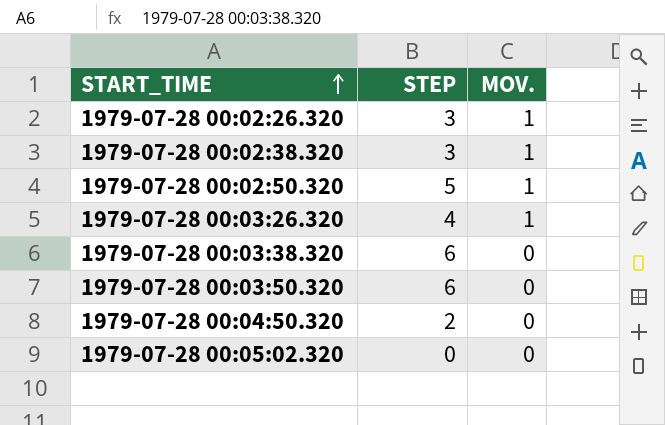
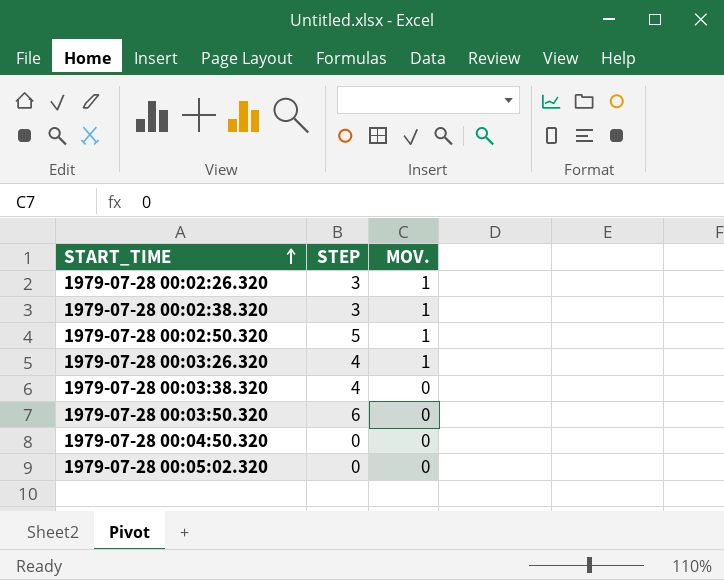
1979-07-28 00:03:38.320 | STEP: 6 -> 4
1979-07-28 00:04:50.320 | STEP: 2 -> 0

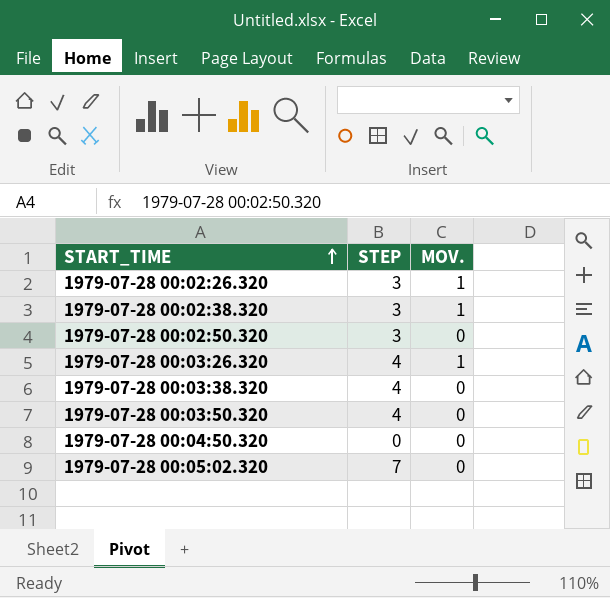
1979-07-28 00:02:50.320 | STEP: 5 -> 3
1979-07-28 00:02:50.320 | MOV.: 1 -> 0
1979-07-28 00:03:50.320 | STEP: 6 -> 4
1979-07-28 00:05:02.320 | STEP: 0 -> 7

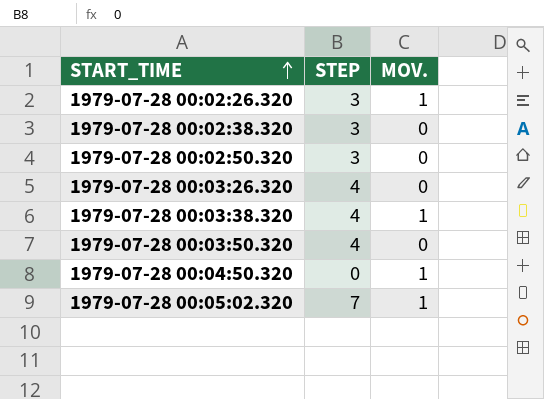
1979-07-28 00:02:38.320 | MOV.: 1 -> 0
1979-07-28 00:03:26.320 | MOV.: 1 -> 0
1979-07-28 00:03:38.320 | MOV.: 0 -> 1
1979-07-28 00:04:50.320 | MOV.: 0 -> 1
1979-07-28 00:05:02.320 | MOV.: 0 -> 1

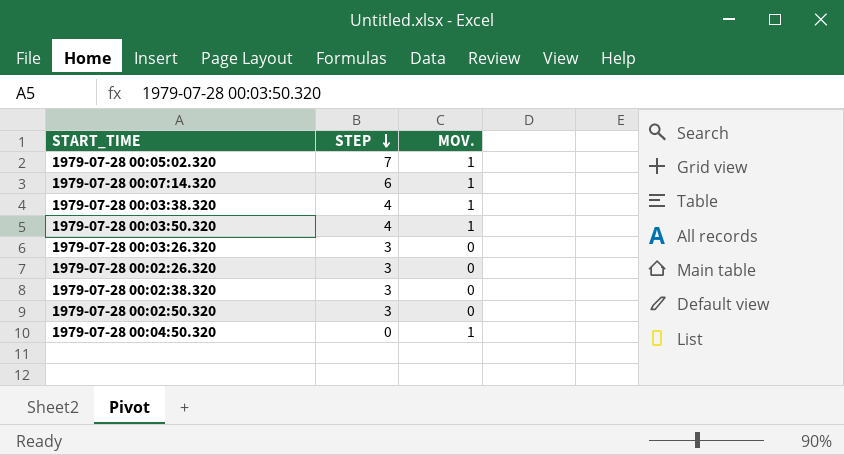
row order: START_TIME ascending -> STEP descending
row 1979-07-28 00:07:14.320: none -> 6 | 1
1979-07-28 00:03:50.320 | MOV.: 0 -> 1
1979-07-28 00:03:26.320 | STEP: 4 -> 3
1979-07-28 00:02:26.320 | MOV.: 1 -> 0

